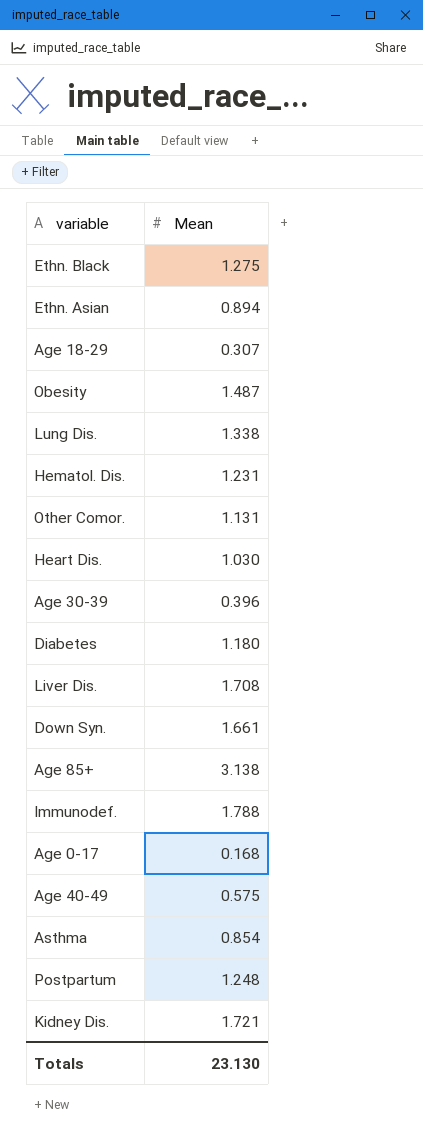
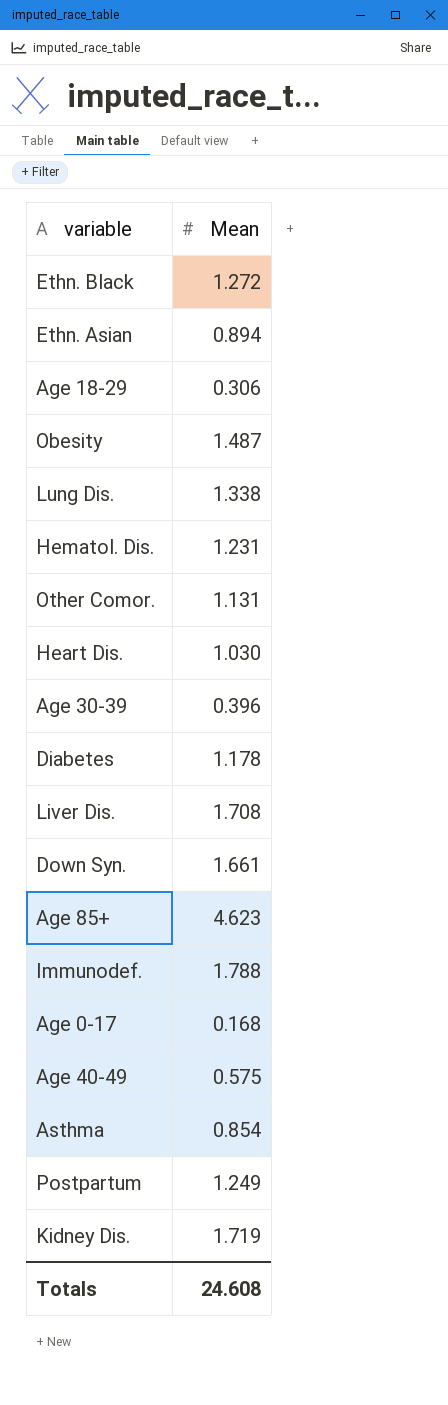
Ethn. Black | Mean: 1.275 -> 1.272
Age 18-29 | Mean: 0.307 -> 0.306
Diabetes | Mean: 1.180 -> 1.178
Age 85+ | Mean: 3.138 -> 4.623
Postpartum | Mean: 1.248 -> 1.249
Kidney Dis. | Mean: 1.721 -> 1.719
Totals | Mean: 23.130 -> 24.608

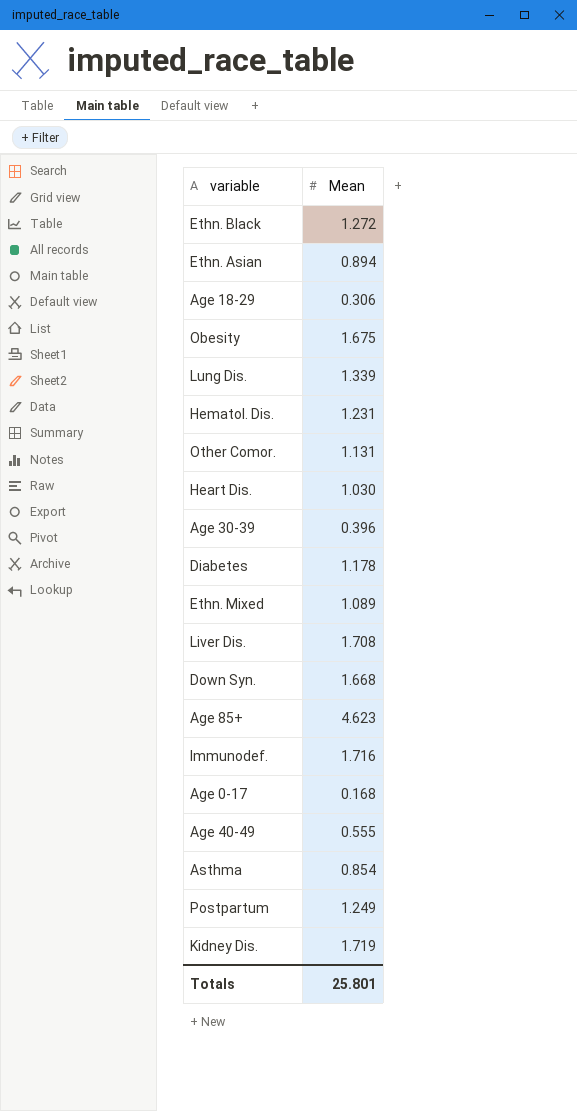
Obesity | Mean: 1.487 -> 1.675
Lung Dis. | Mean: 1.338 -> 1.339
row Ethn. Mixed: none -> 1.089
Down Syn. | Mean: 1.661 -> 1.668
Immunodef. | Mean: 1.788 -> 1.716
Age 40-49 | Mean: 0.575 -> 0.555
Totals | Mean: 24.608 -> 25.801

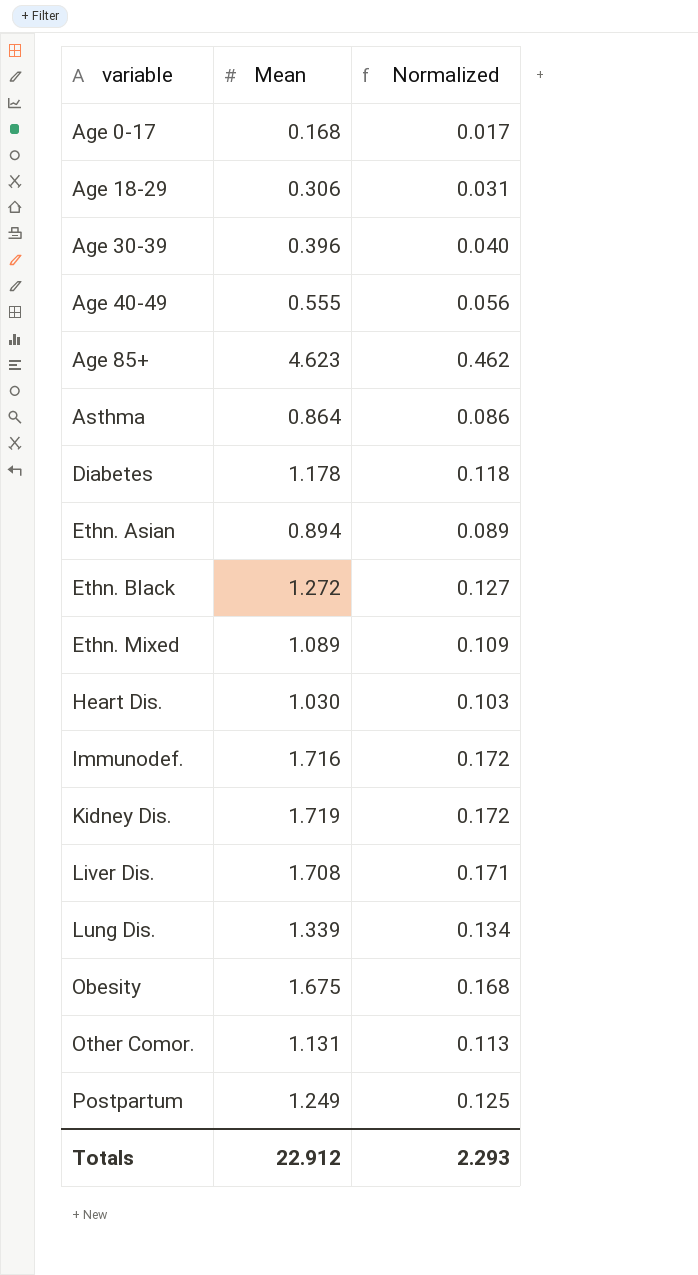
row order: none -> variable ascending
column Normalized | formula: none -> [Mean] * 0.1
row Hematol. Dis.: 1.231 -> none
row Down Syn.: 1.668 -> none
Asthma | Mean: 0.854 -> 0.864
Totals | Mean: 25.801 -> 22.912

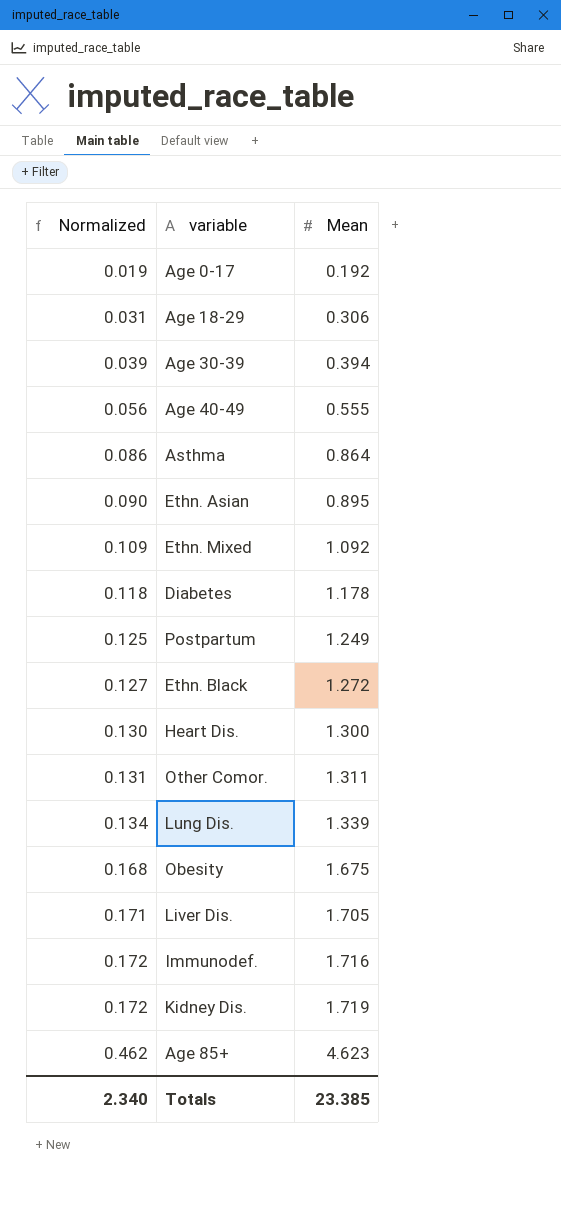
row order: variable ascending -> Normalized ascending
column Normalized | position: 3 -> 1
Age 0-17 | Normalized: 0.017 -> 0.019
Age 0-17 | Mean: 0.168 -> 0.192
Age 30-39 | Normalized: 0.040 -> 0.039
Age 30-39 | Mean: 0.396 -> 0.394
Ethn. Asian | Normalized: 0.089 -> 0.090
Ethn. Asian | Mean: 0.894 -> 0.895
Ethn. Mixed | Mean: 1.089 -> 1.092
Heart Dis. | Normalized: 0.103 -> 0.130
Heart Dis. | Mean: 1.030 -> 1.300
Other Comor. | Normalized: 0.113 -> 0.131
Other Comor. | Mean: 1.131 -> 1.311
Liver Dis. | Mean: 1.708 -> 1.705
Totals | Normalized: 2.293 -> 2.340
Totals | Mean: 22.912 -> 23.385

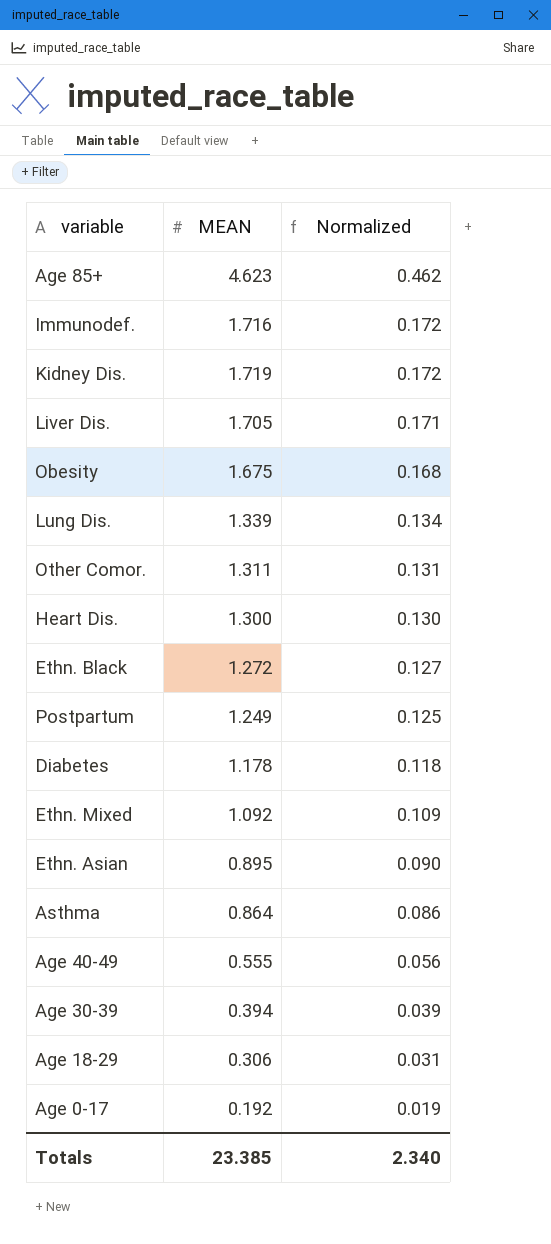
row order: Normalized ascending -> Normalized descending
column name: Mean -> MEAN
column Normalized | position: 1 -> 3

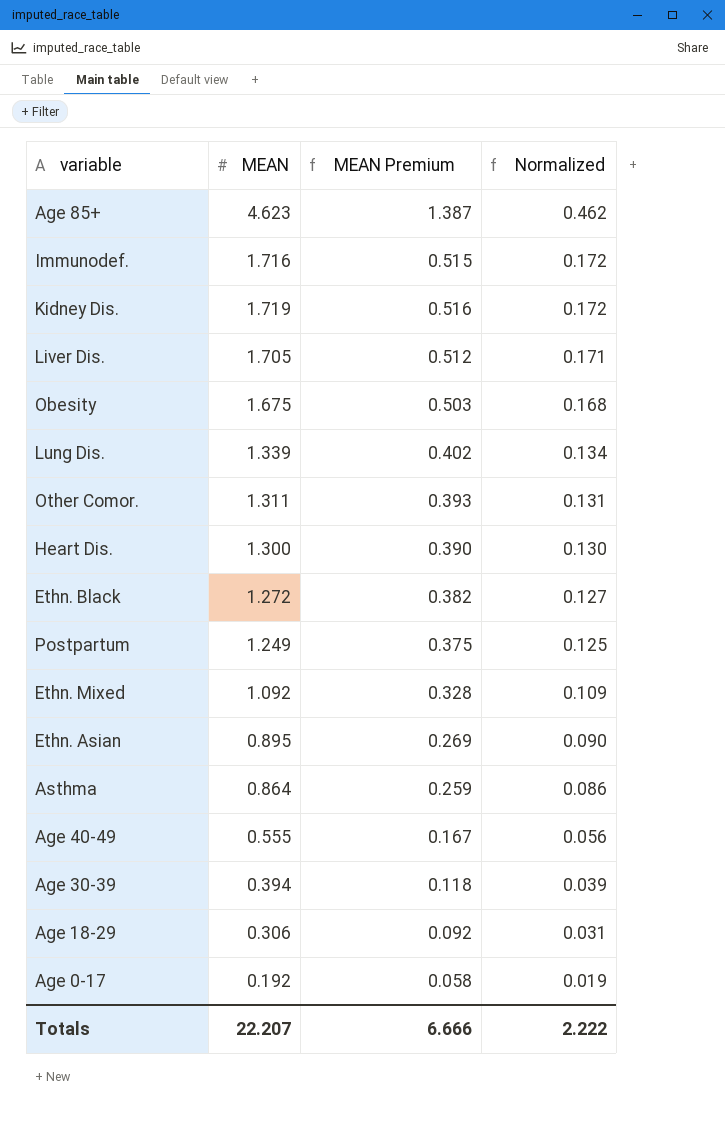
column MEAN Premium | formula: none -> [MEAN] * 0.3
row Diabetes: 1.178 | 0.118 -> none
Totals | MEAN: 23.385 -> 22.207
Totals | Normalized: 2.340 -> 2.222

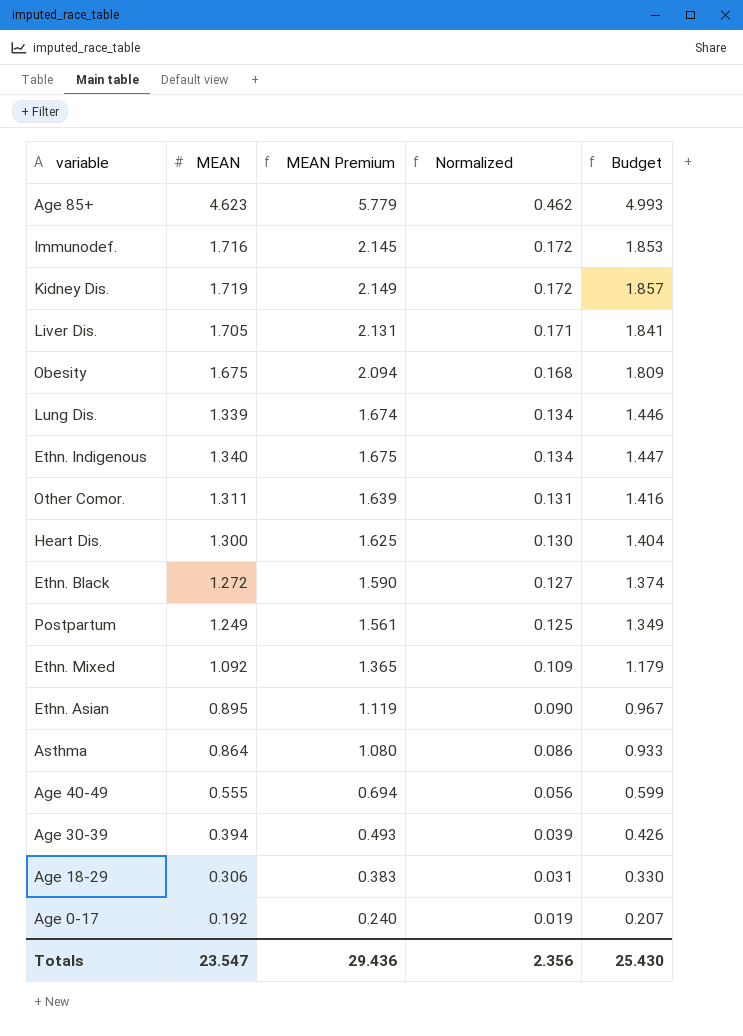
column MEAN Premium | formula: [MEAN] * 0.3 -> [MEAN] * 1.25
column Budget | formula: none -> [MEAN] * 1.08
row Ethn. Indigenous: none -> 1.340 | 1.675 | 0.134 | 1.447
Totals | MEAN: 22.207 -> 23.547
Totals | MEAN Premium: 6.666 -> 29.436
Totals | Normalized: 2.222 -> 2.356

